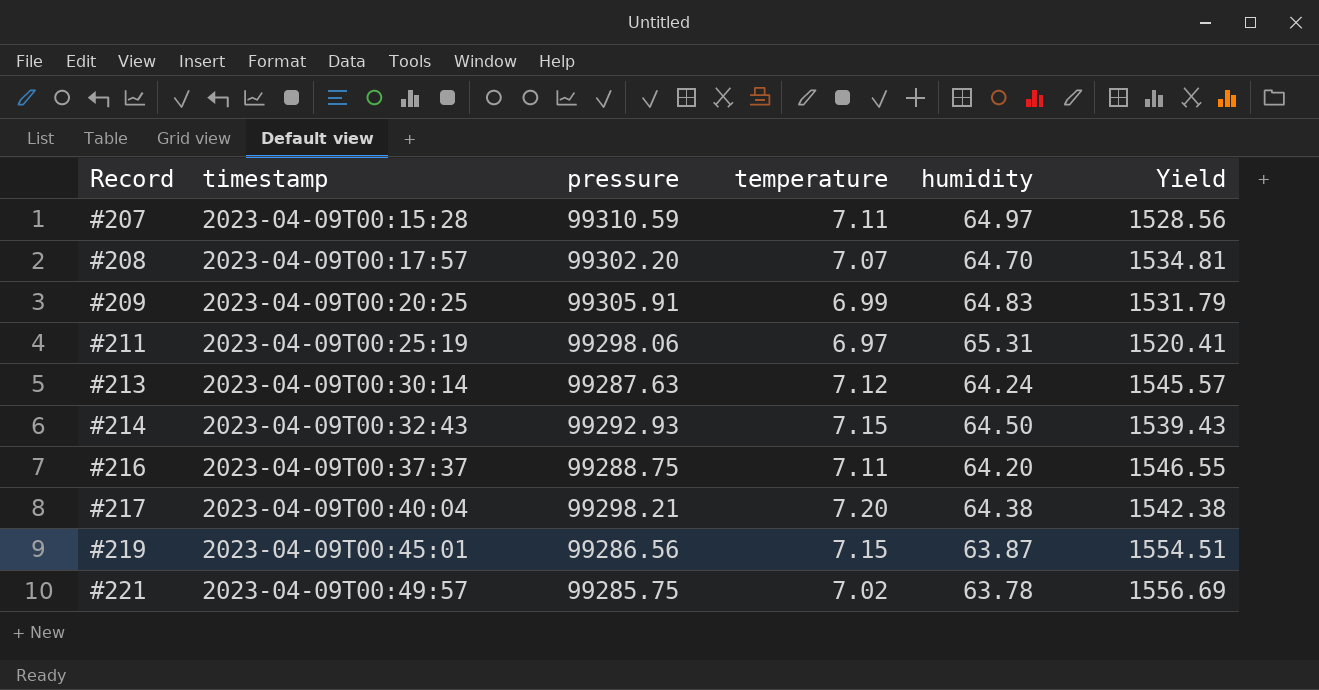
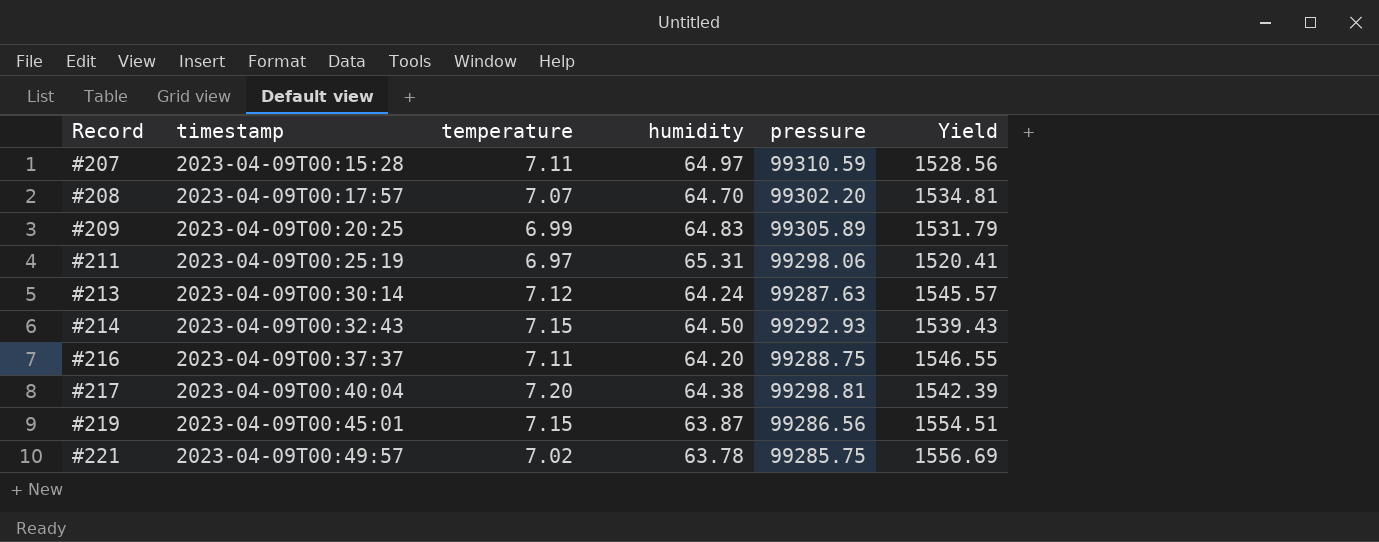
column pressure | position: 3 -> 5
#209 | pressure: 99305.91 -> 99305.89
#217 | pressure: 99298.21 -> 99298.81
#217 | Yield: 1542.38 -> 1542.39

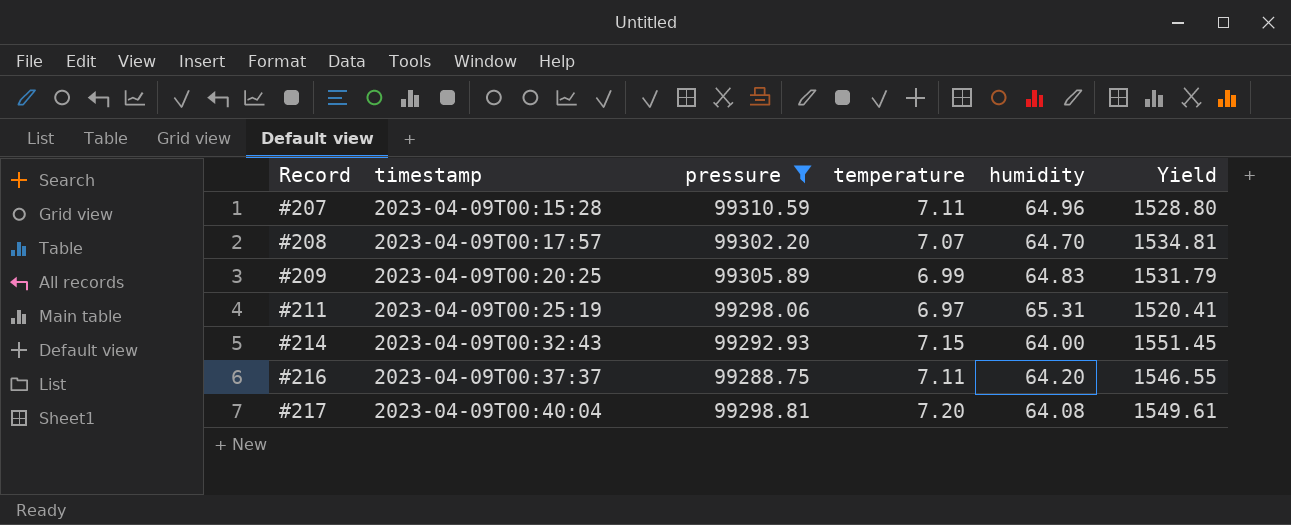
filter: none -> pressure >= 99288.75
column pressure | position: 5 -> 3
#207 | humidity: 64.97 -> 64.96
#207 | Yield: 1528.56 -> 1528.80
#214 | humidity: 64.50 -> 64.00
#214 | Yield: 1539.43 -> 1551.45
#217 | humidity: 64.38 -> 64.08
#217 | Yield: 1542.39 -> 1549.61

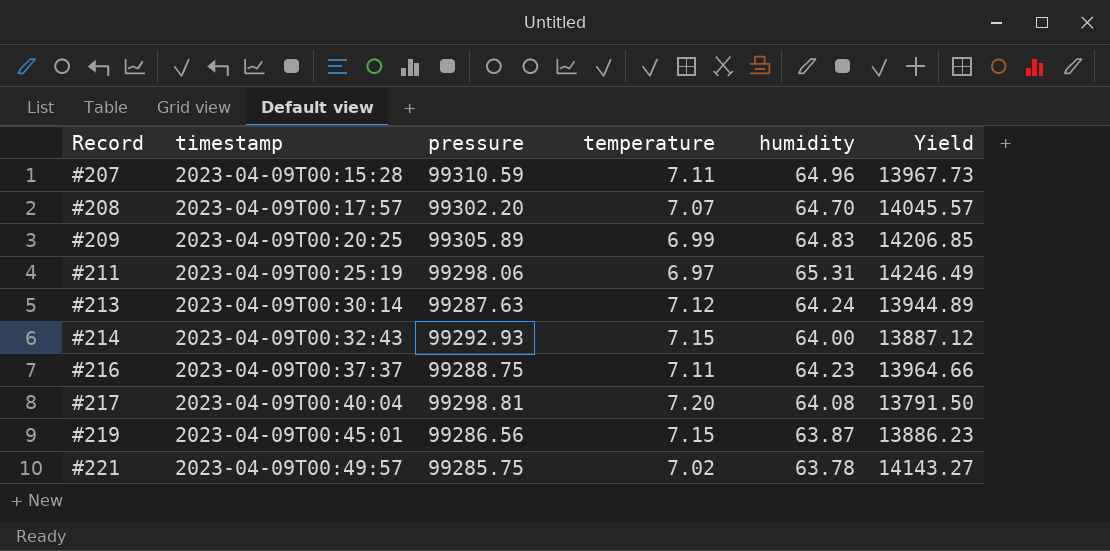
filter: pressure >= 99288.75 -> none
column Yield | formula: [pressure] / [humidity] -> [pressure] / [temperature]
#216 | humidity: 64.20 -> 64.23

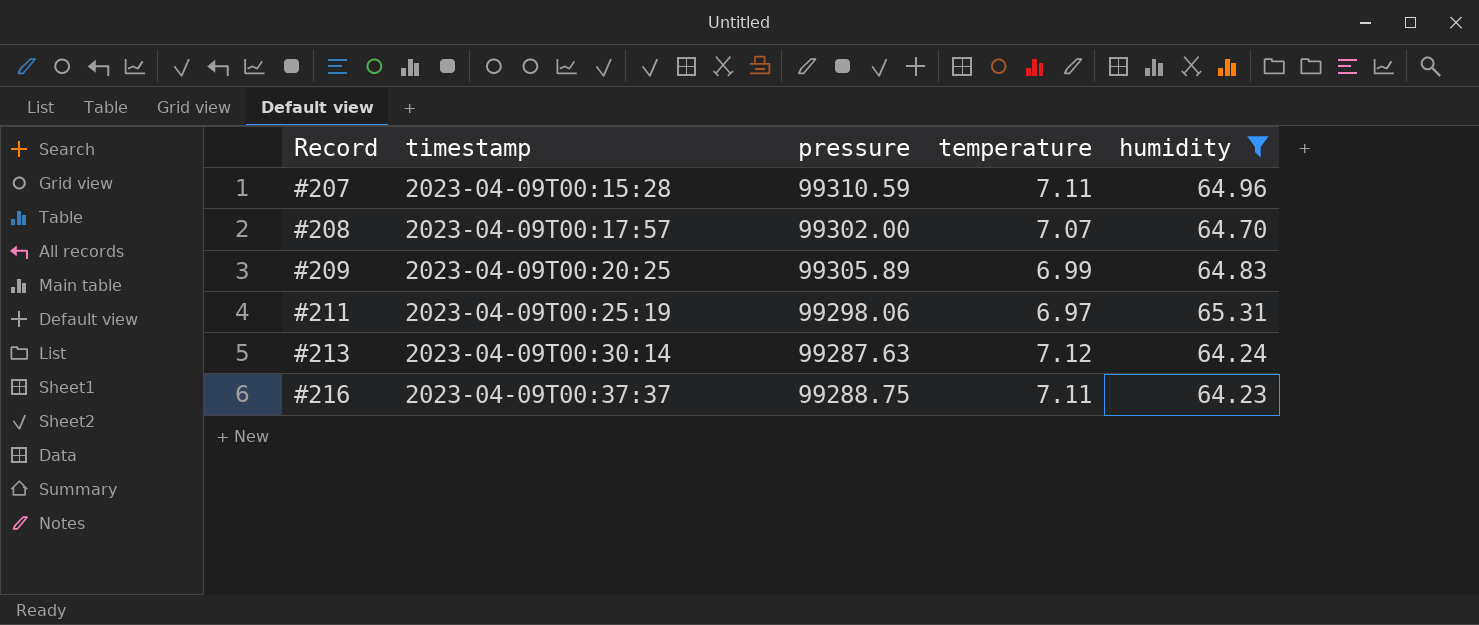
filter: none -> humidity >= 64.23
column Yield | formula: [pressure] / [temperature] -> none
#208 | pressure: 99302.20 -> 99302.00

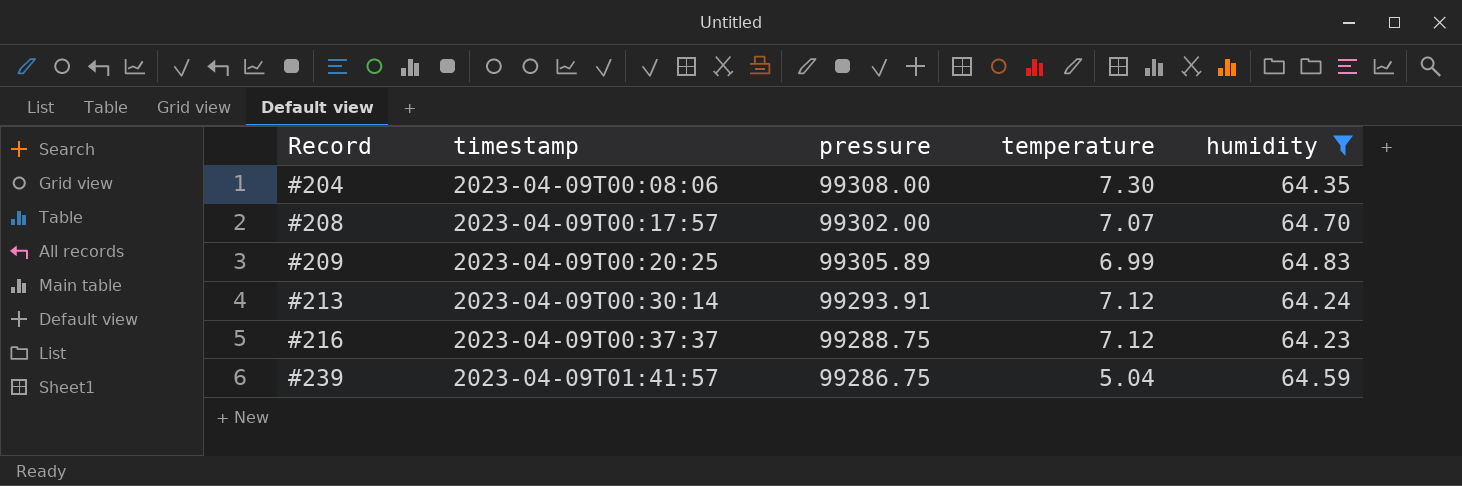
row #207: 2023-04-09T00:15:28 | 99310.59 | 7.11 | 64.96 -> none
row #211: 2023-04-09T00:25:19 | 99298.06 | 6.97 | 65.31 -> none
row #204: none -> 2023-04-09T00:08:06 | 99308.00 | 7.30 | 64.35
#213 | pressure: 99287.63 -> 99293.91
#216 | temperature: 7.11 -> 7.12
row #239: none -> 2023-04-09T01:41:57 | 99286.75 | 5.04 | 64.59

